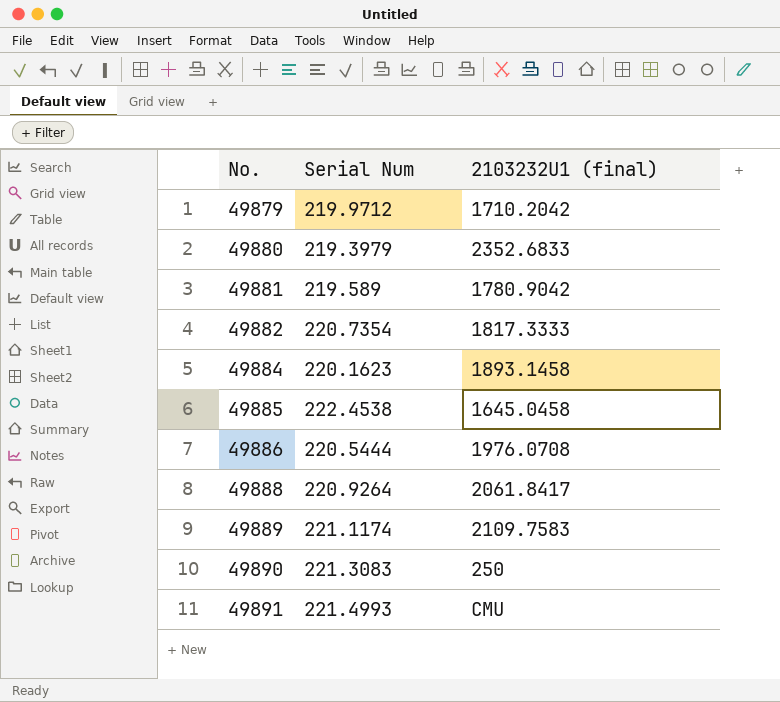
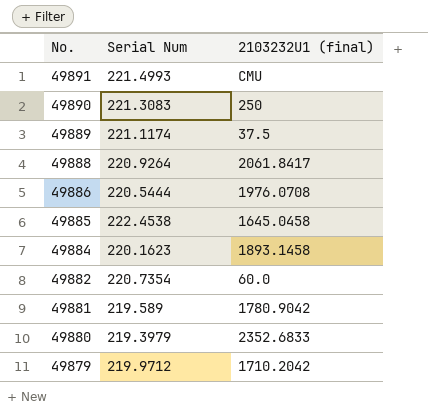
row order: No. ascending -> No. descending
49889 | 2103232U1 (final): 2109.7583 -> 37.5
49882 | 2103232U1 (final): 1817.3333 -> 60.0

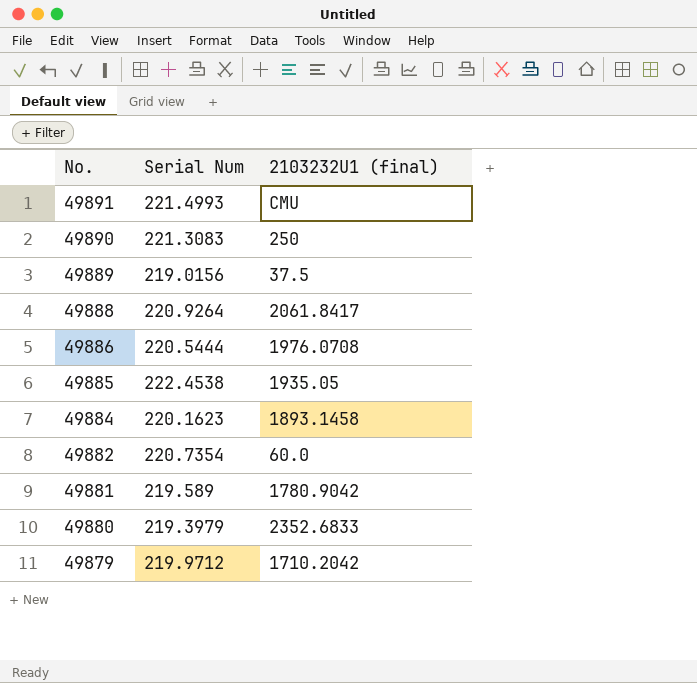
49889 | Serial Num: 221.1174 -> 219.0156
49885 | 2103232U1 (final): 1645.0458 -> 1935.05

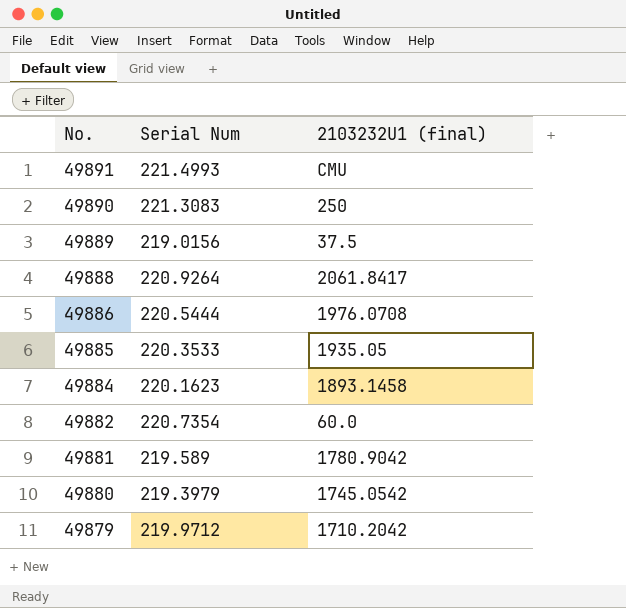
49885 | Serial Num: 222.4538 -> 220.3533
49880 | 2103232U1 (final): 2352.6833 -> 1745.0542

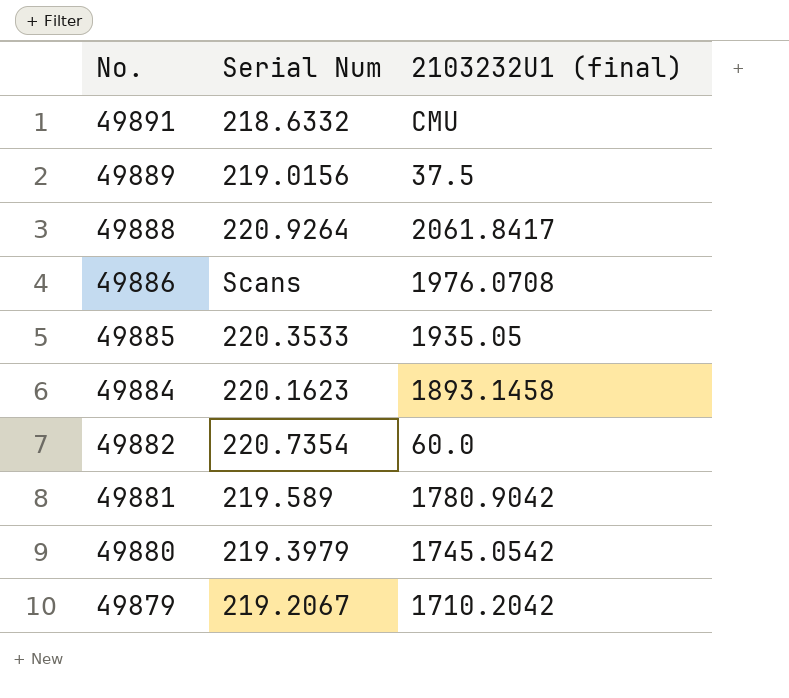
row 49890: 221.3083 | 250 -> none
49891 | Serial Num: 221.4993 -> 218.6332
49886 | Serial Num: 220.5444 -> Scans
49879 | Serial Num: 219.9712 -> 219.2067

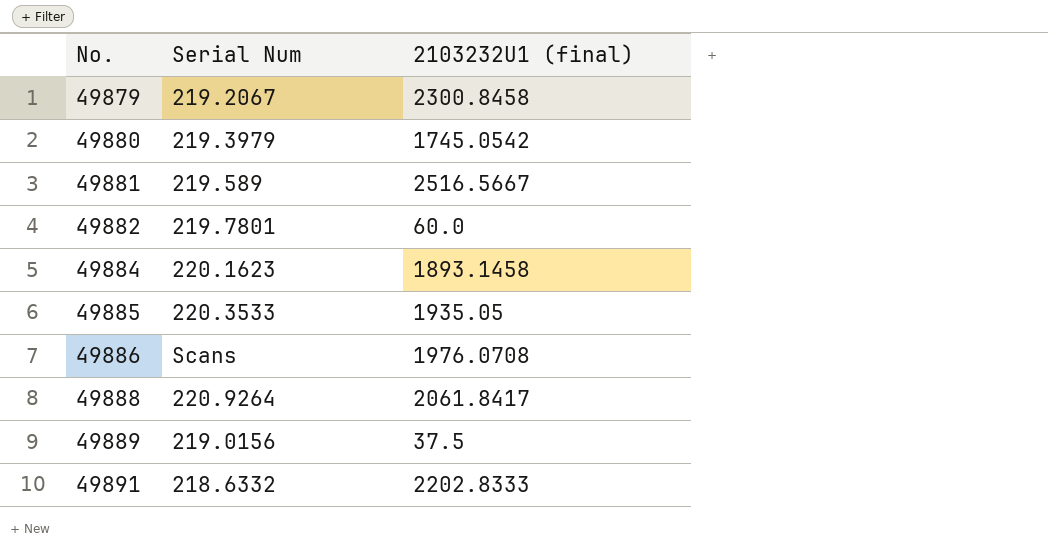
row order: No. descending -> No. ascending
49879 | 2103232U1 (final): 1710.2042 -> 2300.8458
49881 | 2103232U1 (final): 1780.9042 -> 2516.5667
49882 | Serial Num: 220.7354 -> 219.7801
49891 | 2103232U1 (final): CMU -> 2202.8333

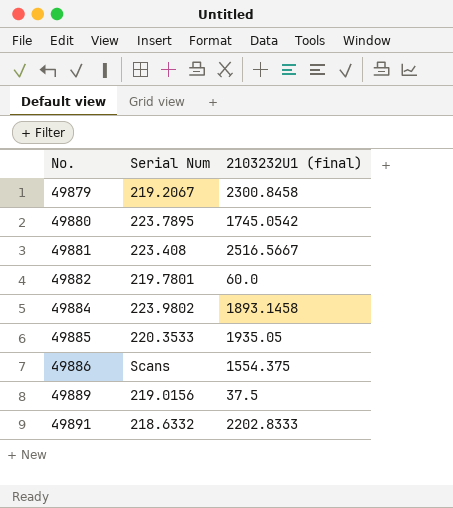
row 49888: 220.9264 | 2061.8417 -> none
49880 | Serial Num: 219.3979 -> 223.7895
49881 | Serial Num: 219.589 -> 223.408
49884 | Serial Num: 220.1623 -> 223.9802
49886 | 2103232U1 (final): 1976.0708 -> 1554.375

